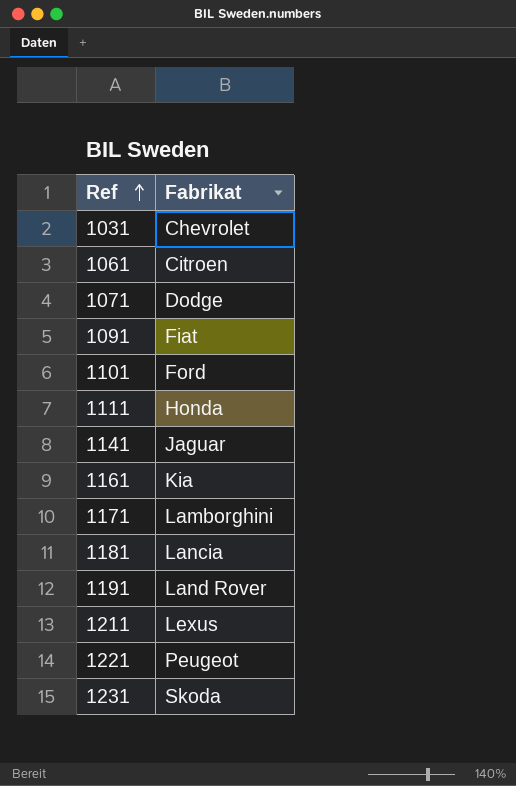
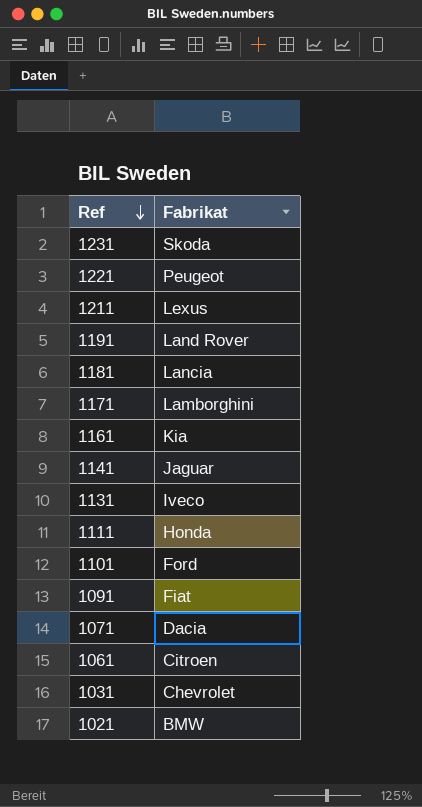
row order: Ref ascending -> Ref descending
row 1131: none -> Iveco
1071 | Fabrikat: Dodge -> Dacia
row 1021: none -> BMW

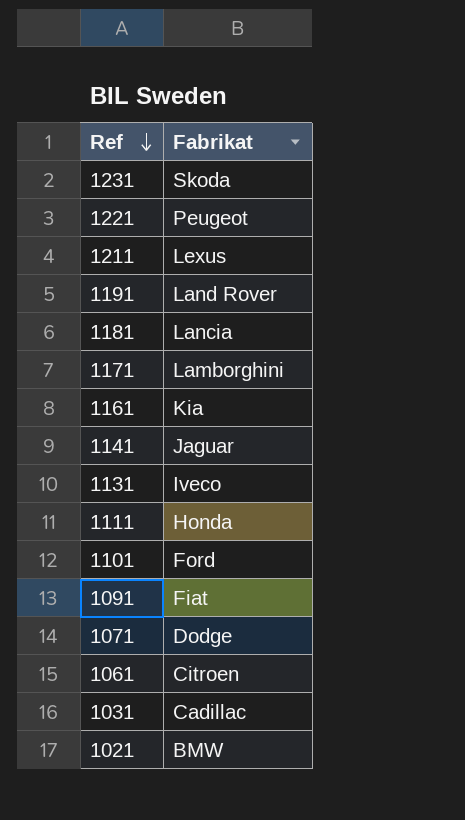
1071 | Fabrikat: Dacia -> Dodge
1031 | Fabrikat: Chevrolet -> Cadillac

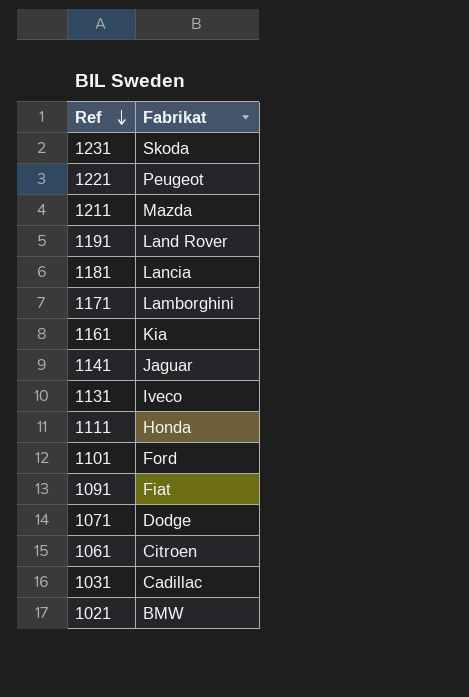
1211 | Fabrikat: Lexus -> Mazda

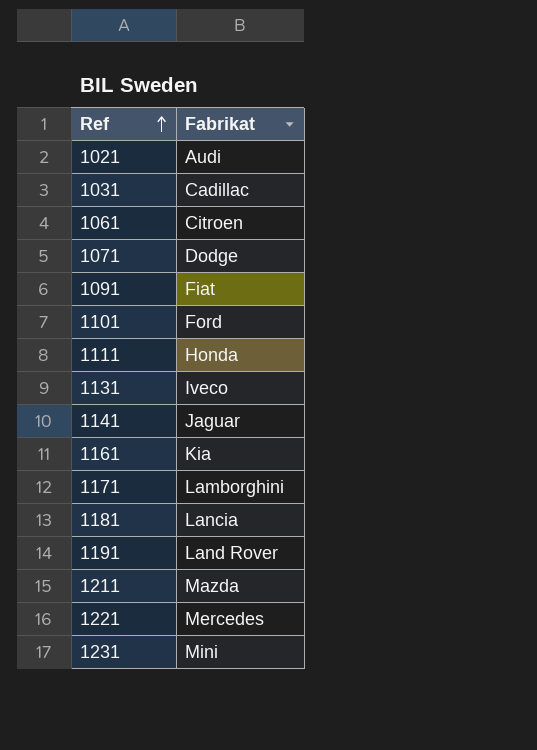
row order: Ref descending -> Ref ascending
1021 | Fabrikat: BMW -> Audi
1221 | Fabrikat: Peugeot -> Mercedes
1231 | Fabrikat: Skoda -> Mini

